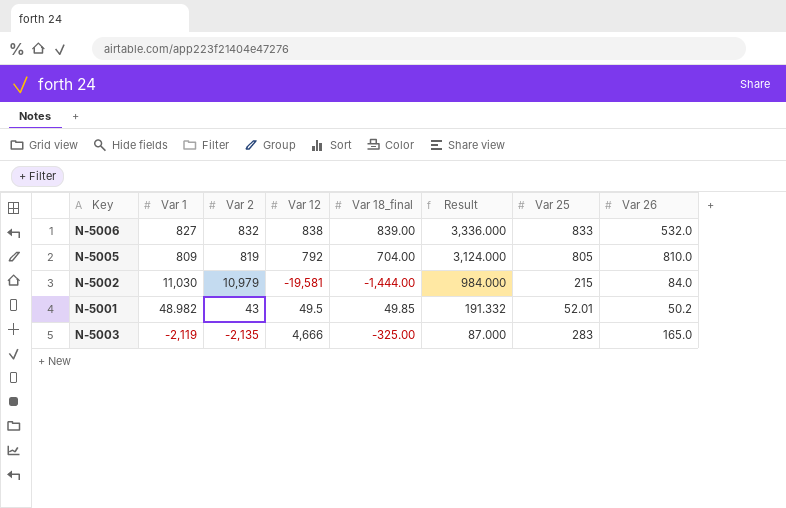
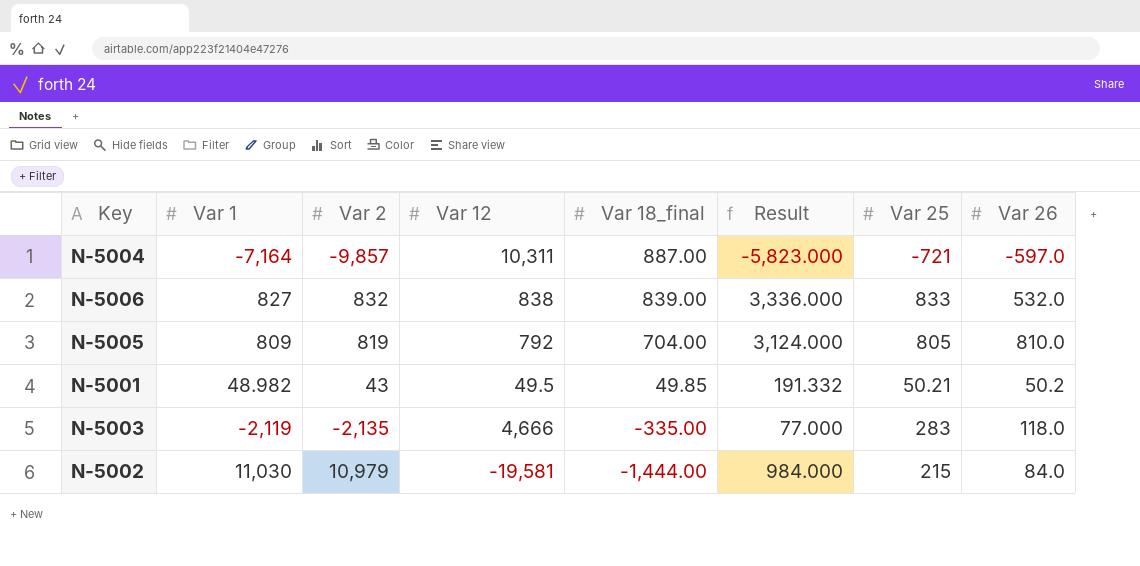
row order: Result descending -> Var 18_final descending
row N-5004: none -> -7,164 | -9,857 | 10,311 | 887.00 | -5,823.000 | -721 | -597.0
N-5001 | Var 25: 52.01 -> 50.21
N-5003 | Var 18_final: -325.00 -> -335.00
N-5003 | Result: 87.000 -> 77.000
N-5003 | Var 26: 165.0 -> 118.0

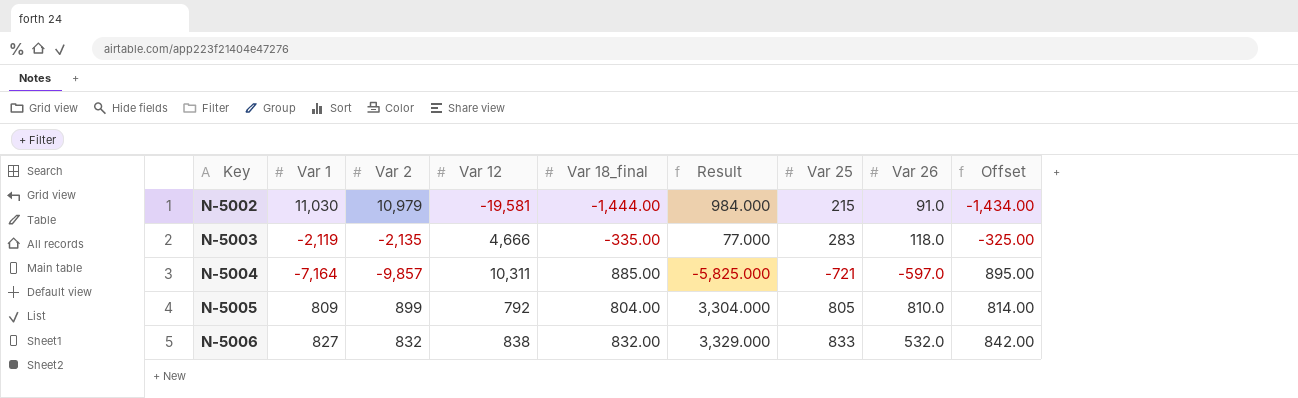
row order: Var 18_final descending -> Key ascending
column Offset | formula: none -> [Var 18_final] + 10
row N-5001: 48.982 | 43 | 49.5 | 49.85 | 191.332 | 50.21 | 50.2 -> none
N-5002 | Var 26: 84.0 -> 91.0
N-5004 | Var 18_final: 887.00 -> 885.00
N-5004 | Result: -5,823.000 -> -5,825.000
N-5005 | Var 2: 819 -> 899
N-5005 | Var 18_final: 704.00 -> 804.00
N-5005 | Result: 3,124.000 -> 3,304.000
N-5006 | Var 18_final: 839.00 -> 832.00
N-5006 | Result: 3,336.000 -> 3,329.000

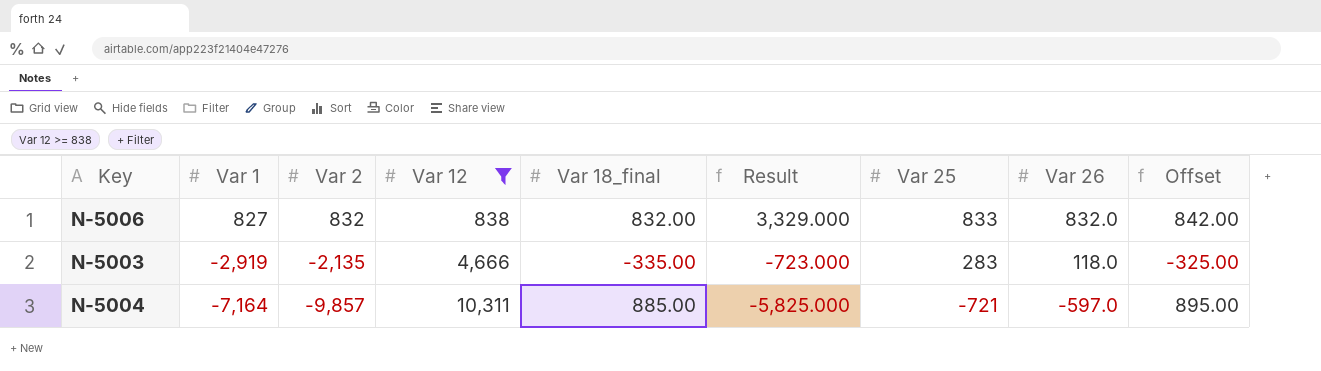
filter: none -> Var 12 >= 838
row order: Key ascending -> Var 1 descending
N-5006 | Var 26: 532.0 -> 832.0
N-5003 | Var 1: -2,119 -> -2,919
N-5003 | Result: 77.000 -> -723.000

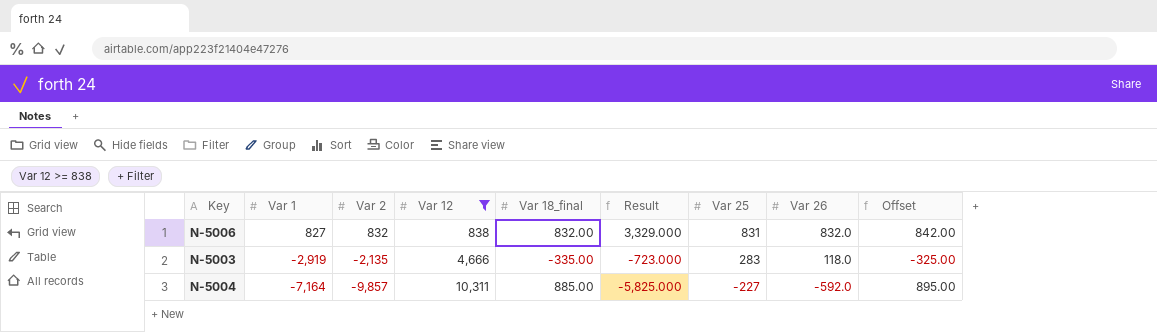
N-5006 | Var 25: 833 -> 831
N-5004 | Var 25: -721 -> -227
N-5004 | Var 26: -597.0 -> -592.0

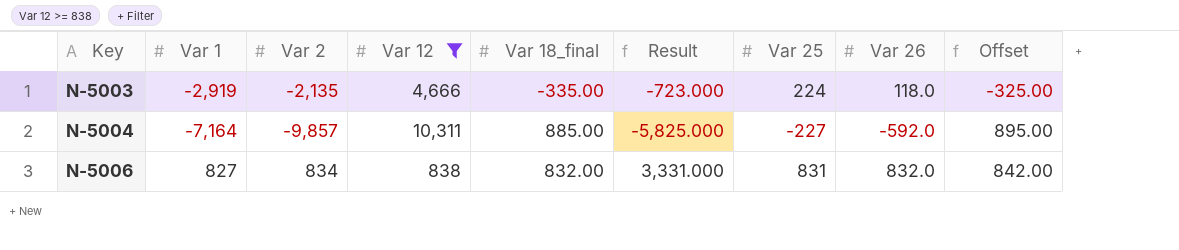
row order: Var 1 descending -> Key ascending
N-5003 | Var 25: 283 -> 224
N-5006 | Var 2: 832 -> 834
N-5006 | Result: 3,329.000 -> 3,331.000

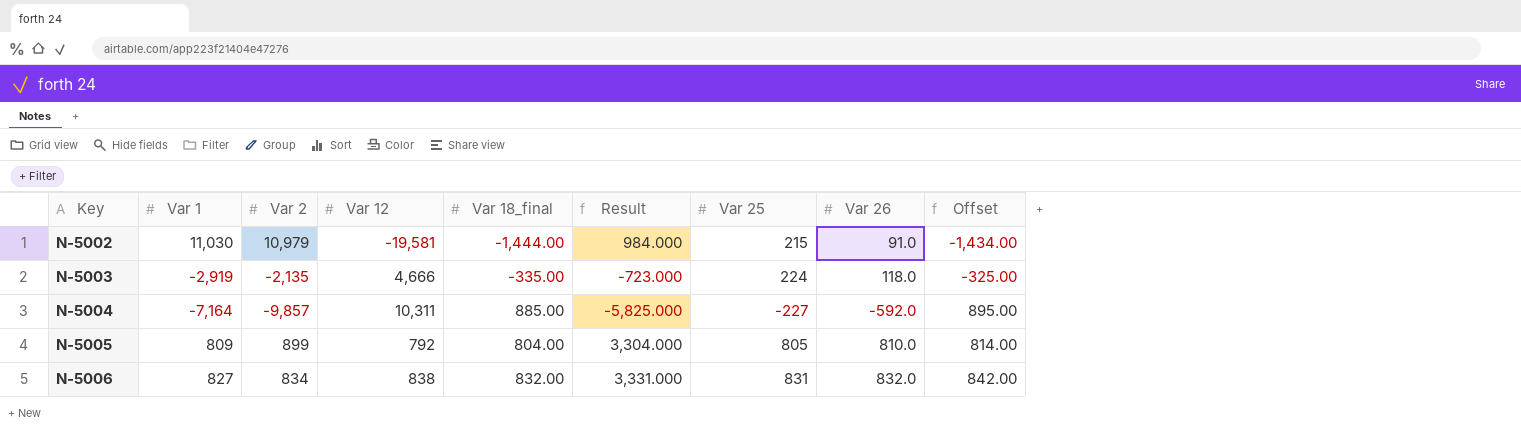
filter: Var 12 >= 838 -> none

